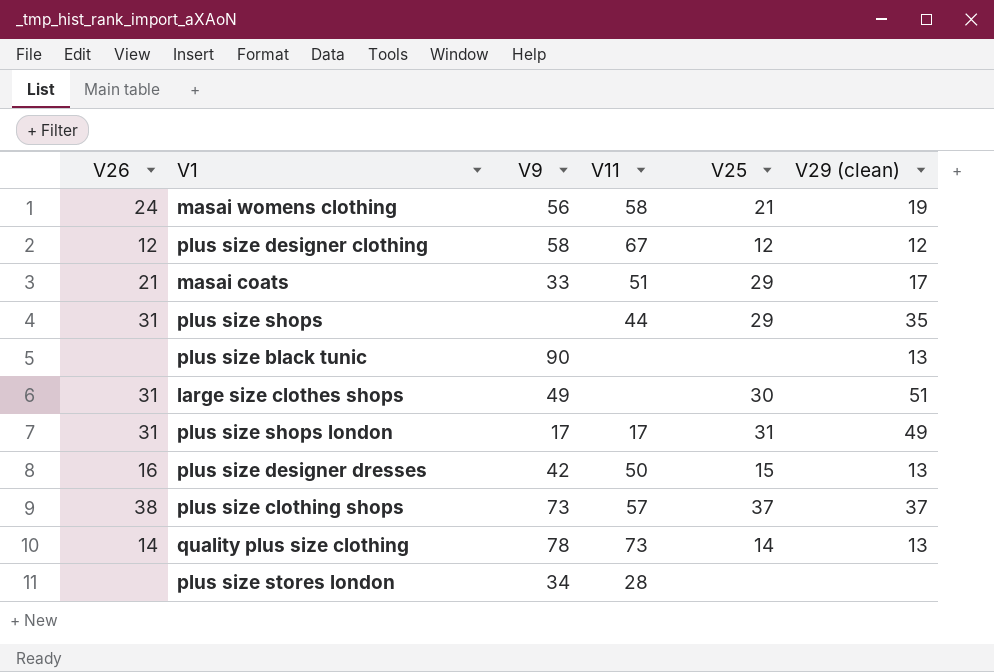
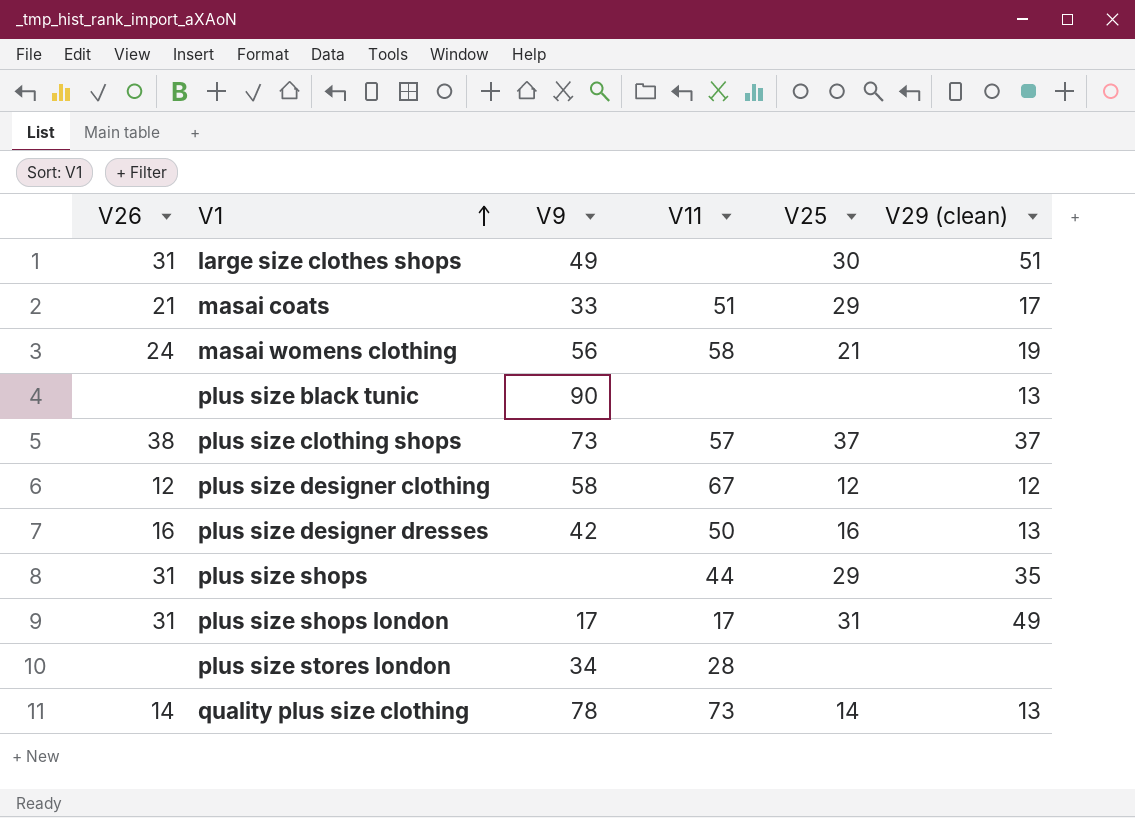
row order: none -> V1 ascending
plus size designer dresses | V25: 15 -> 16

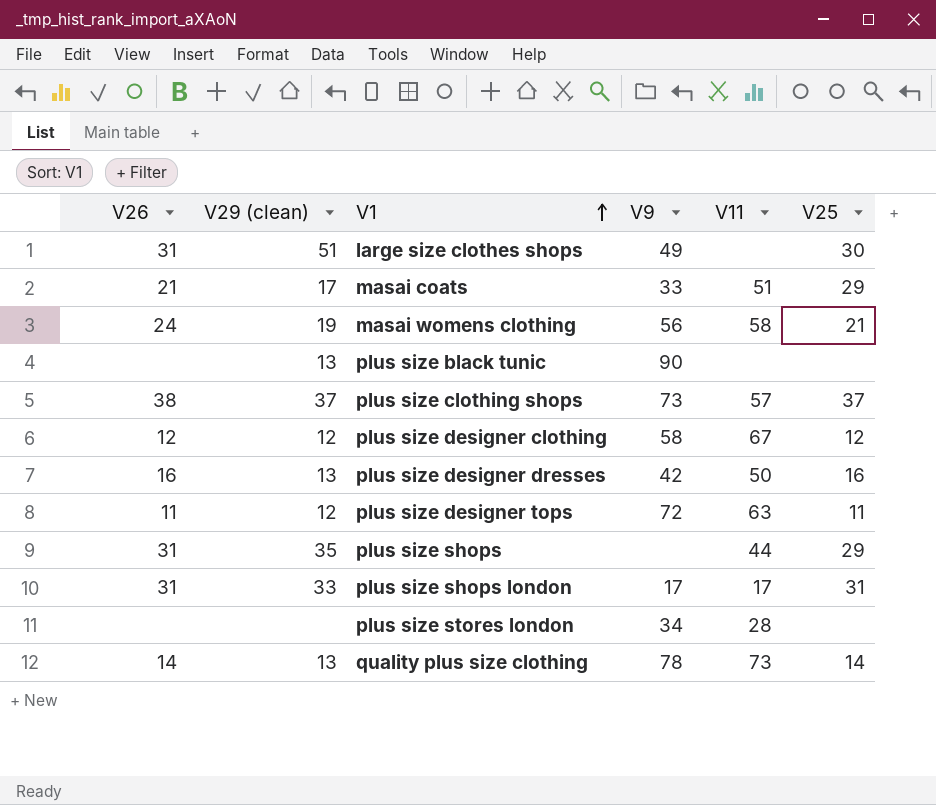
column V29 (clean) | position: 6 -> 2
row plus size designer tops: none -> 11 | 12 | 72 | 63 | 11
plus size shops london | V29 (clean): 49 -> 33

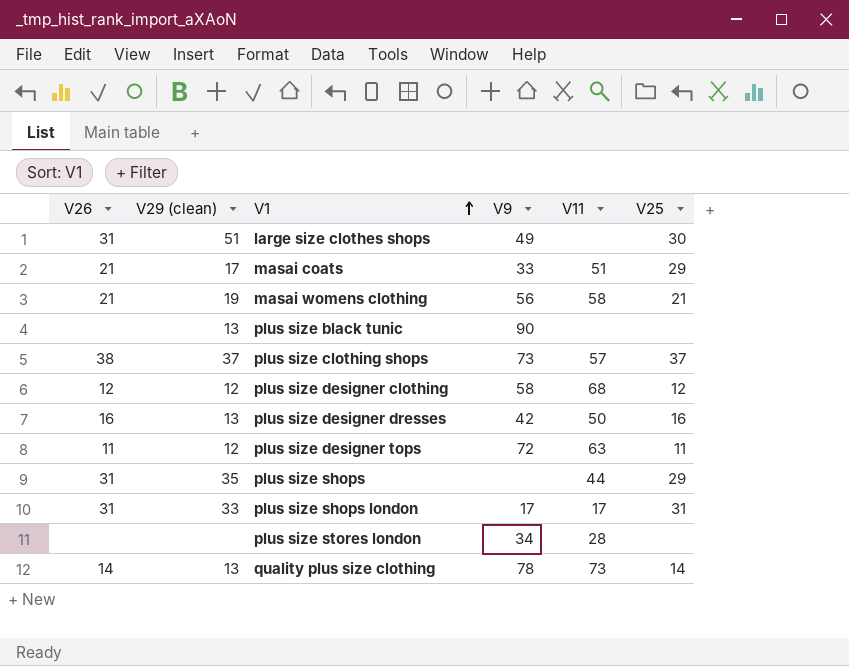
masai womens clothing | V26: 24 -> 21
plus size designer clothing | V11: 67 -> 68

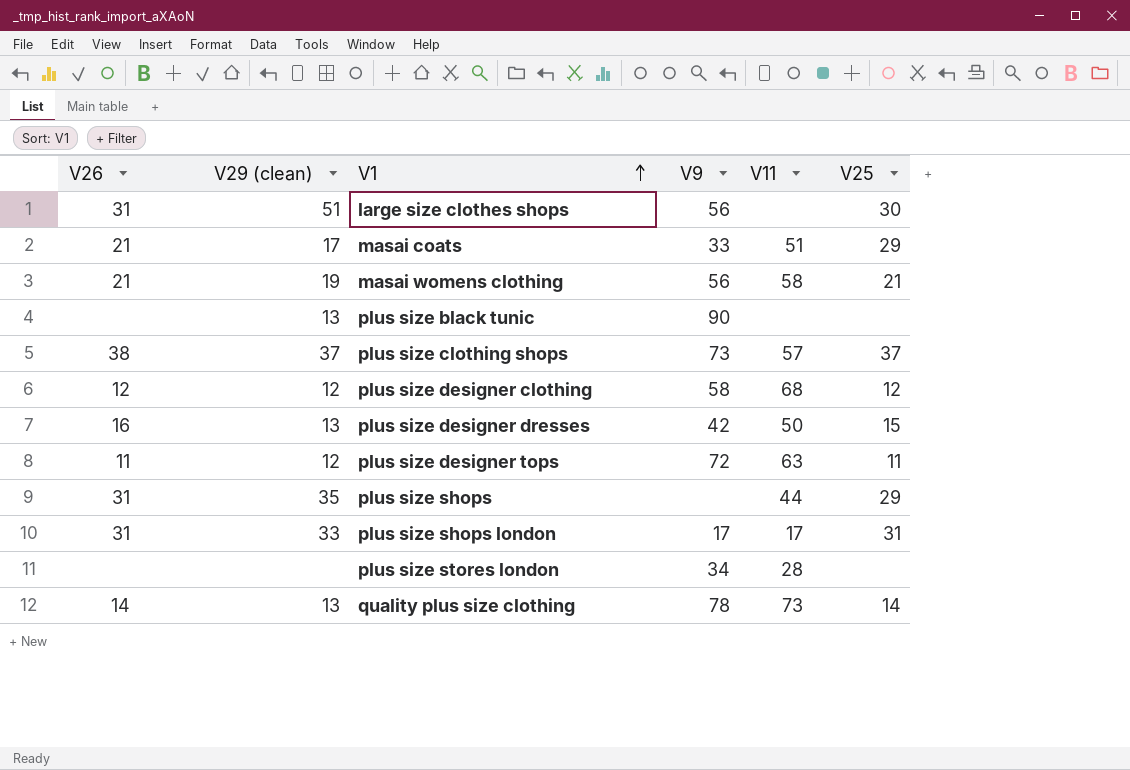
large size clothes shops | V9: 49 -> 56
plus size designer dresses | V25: 16 -> 15

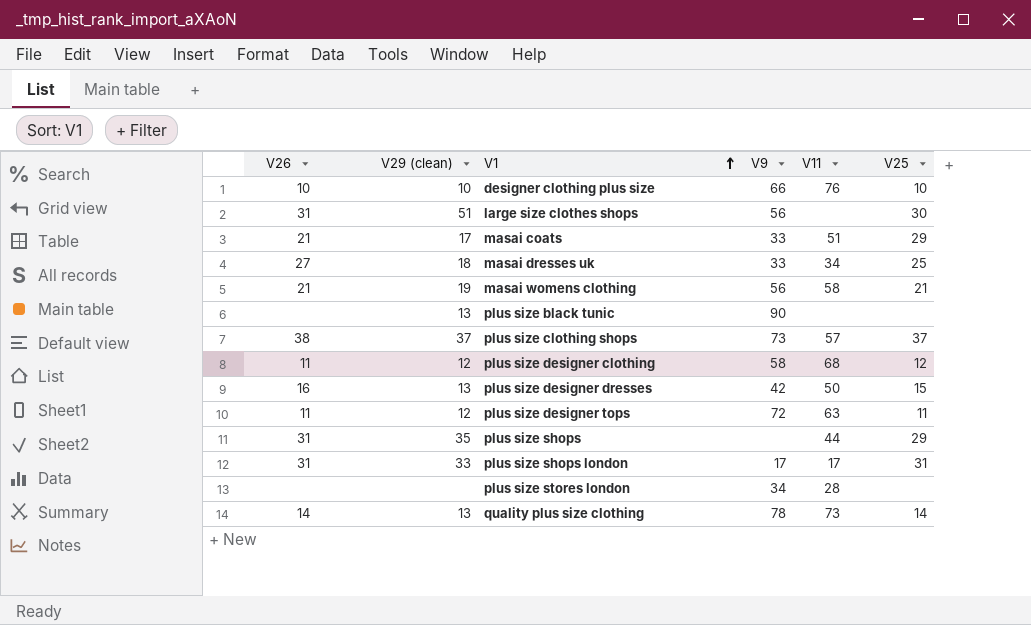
row designer clothing plus size: none -> 10 | 10 | 66 | 76 | 10
row masai dresses uk: none -> 27 | 18 | 33 | 34 | 25
plus size designer clothing | V26: 12 -> 11

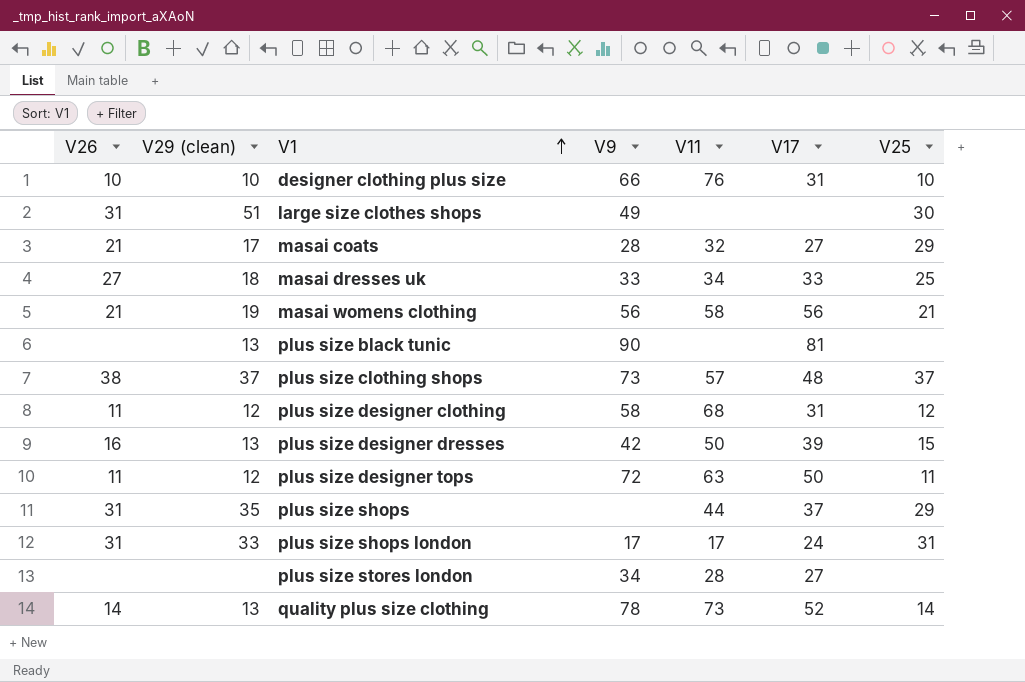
column V17 | position: none -> 6
large size clothes shops | V9: 56 -> 49
masai coats | V9: 33 -> 28
masai coats | V11: 51 -> 32

